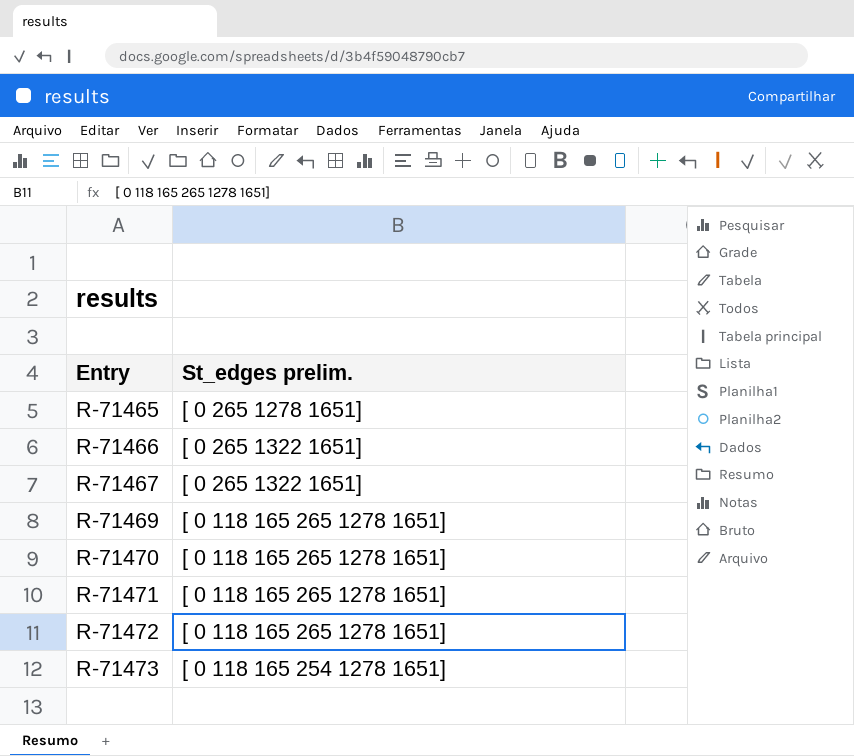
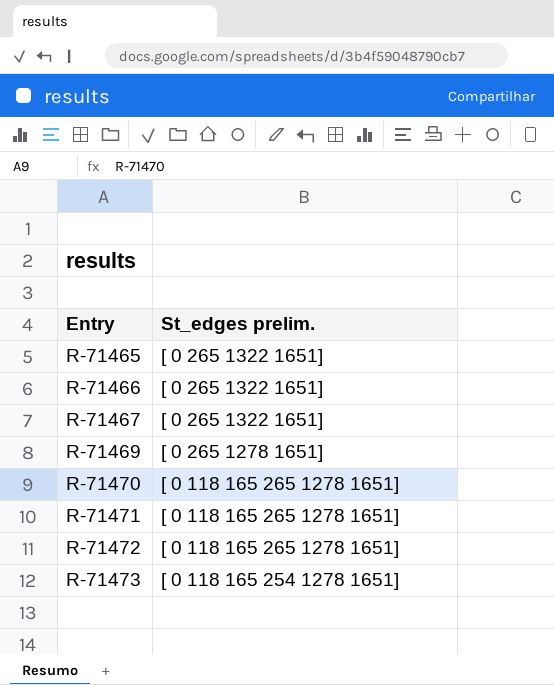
R-71465 | St_edges prelim.: [ 0 265 1278 1651] -> [ 0 265 1322 1651]
R-71469 | St_edges prelim.: [ 0 118 165 265 1278 1651] -> [ 0 265 1278 1651]

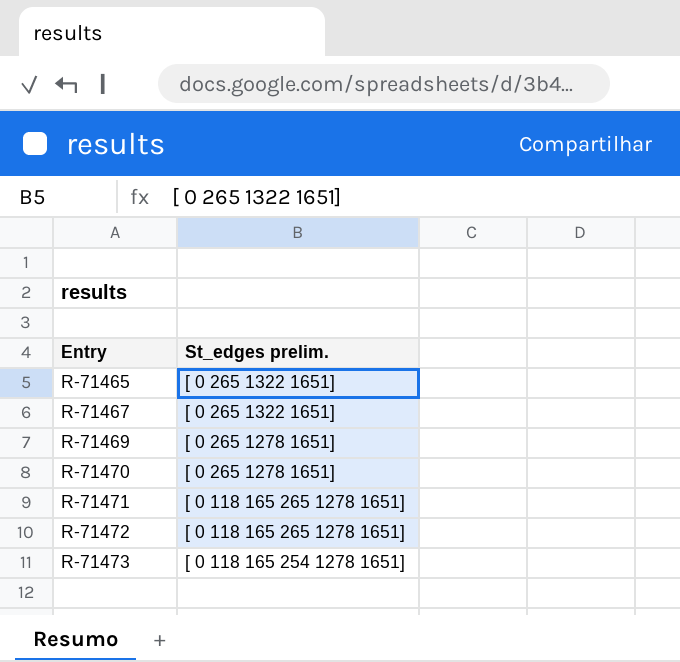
row R-71466: [ 0 265 1322 1651] -> none
R-71470 | St_edges prelim.: [ 0 118 165 265 1278 1651] -> [ 0 265 1278 1651]

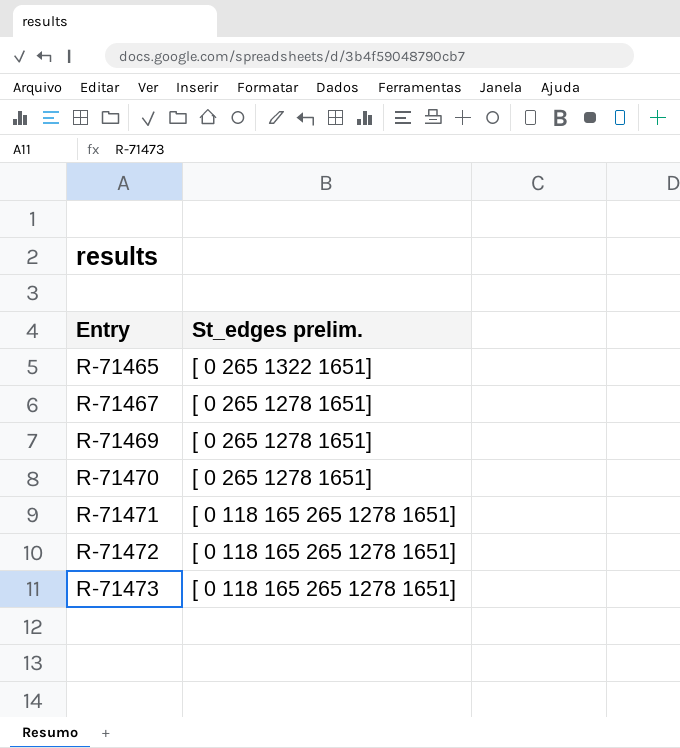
R-71467 | St_edges prelim.: [ 0 265 1322 1651] -> [ 0 265 1278 1651]
R-71473 | St_edges prelim.: [ 0 118 165 254 1278 1651] -> [ 0 118 165 265 1278 1651]

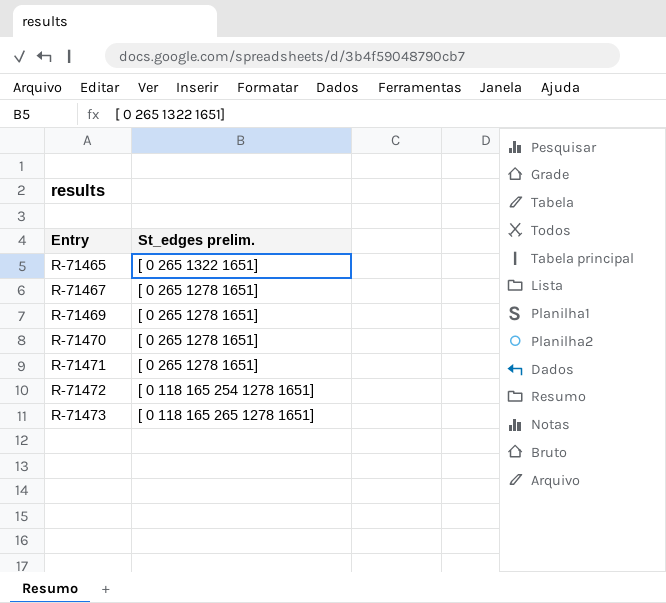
R-71471 | St_edges prelim.: [ 0 118 165 265 1278 1651] -> [ 0 265 1278 1651]
R-71472 | St_edges prelim.: [ 0 118 165 265 1278 1651] -> [ 0 118 165 254 1278 1651]

